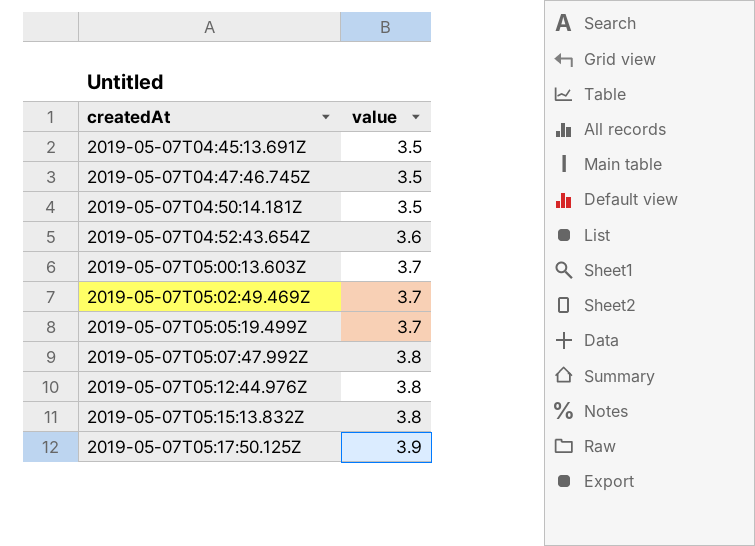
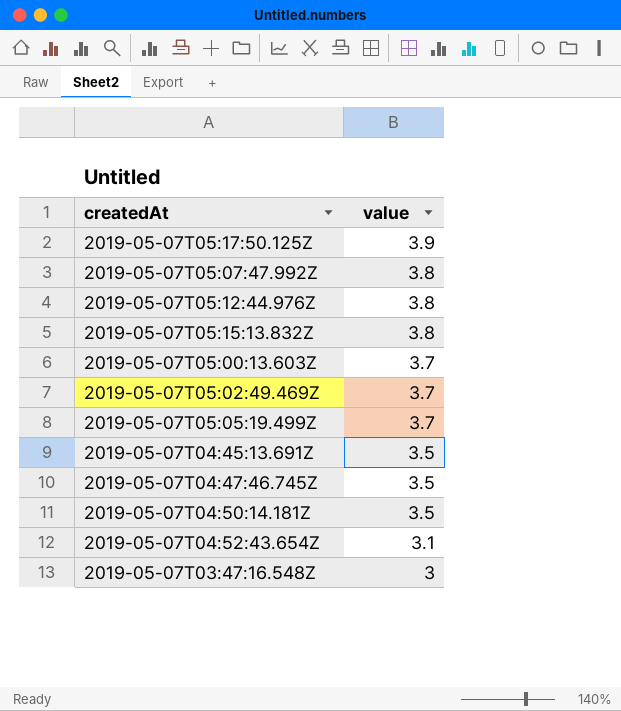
row order: createdAt ascending -> value descending
2019-05-07T04:52:43.654Z | value: 3.6 -> 3.1
row 2019-05-07T03:47:16.548Z: none -> 3

